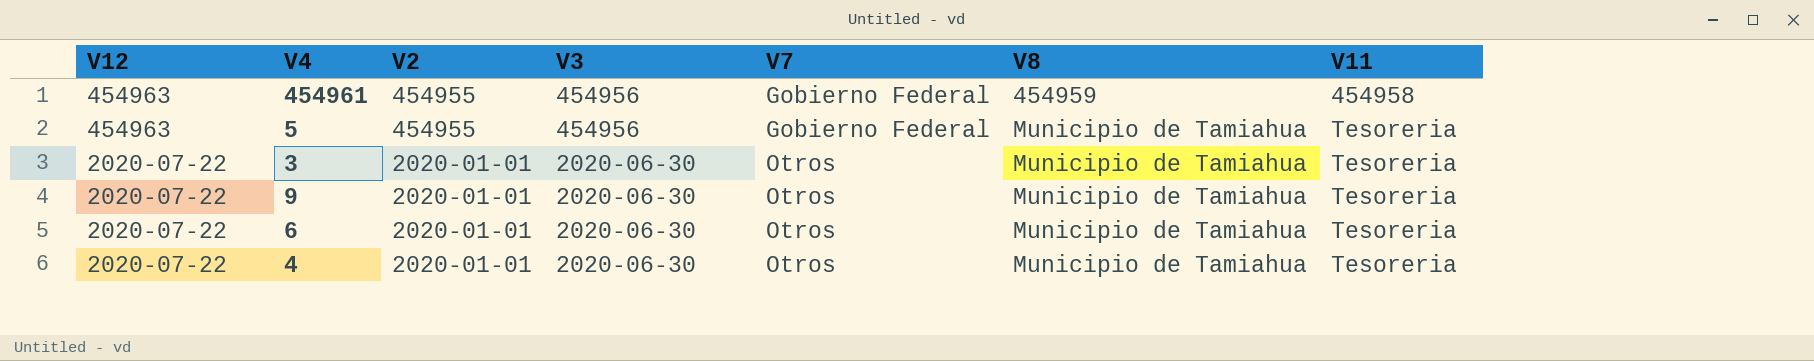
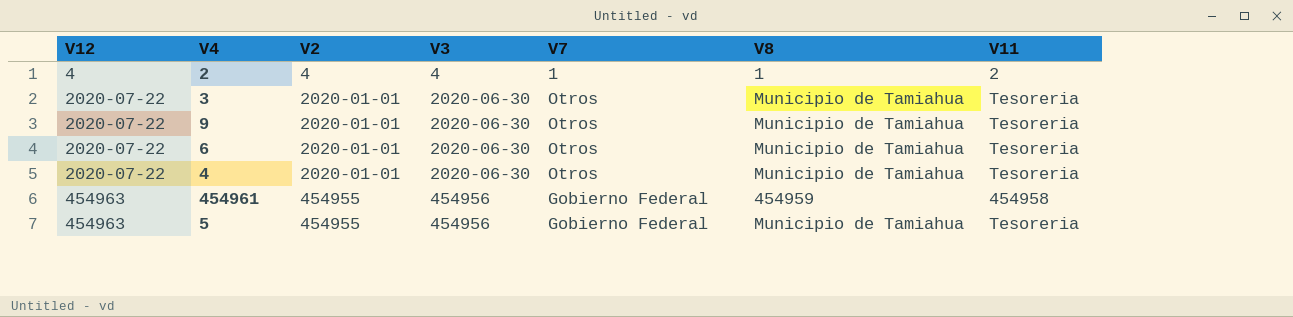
row order: V12 descending -> V12 ascending
row 2: none -> 4 | 4 | 4 | 1 | 1 | 2

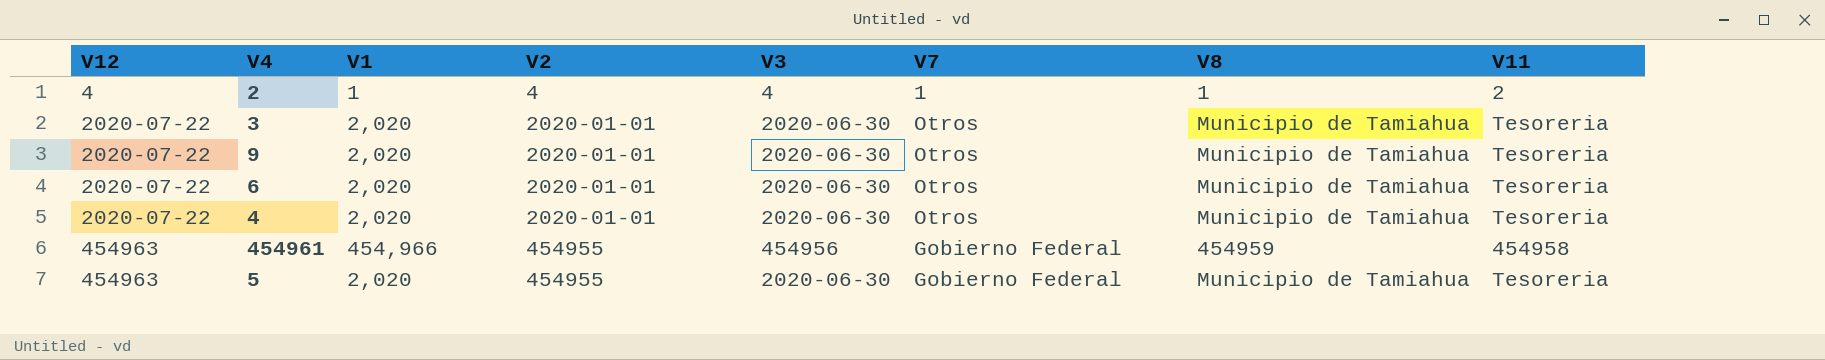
column V1 | position: none -> 3
5 | V3: 454956 -> 2020-06-30

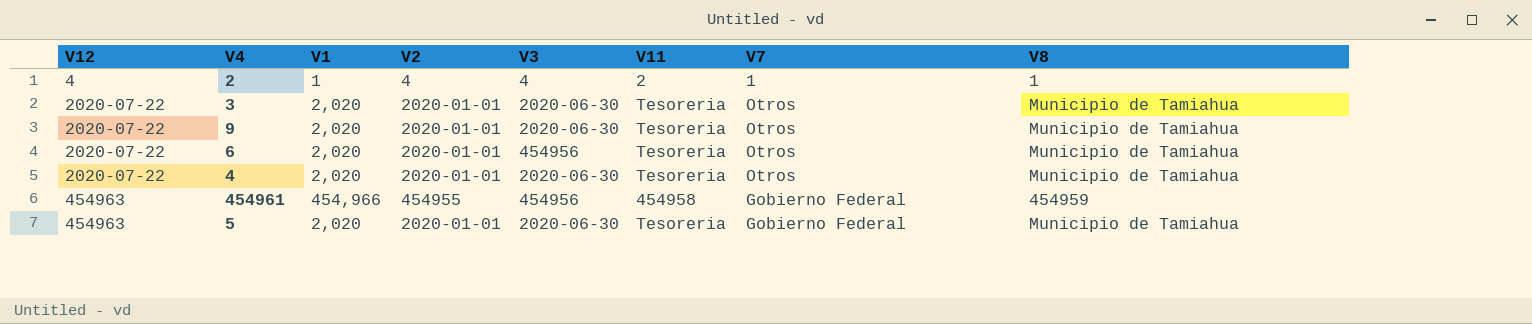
column V11 | position: 8 -> 6
6 | V3: 2020-06-30 -> 454956
5 | V2: 454955 -> 2020-01-01

